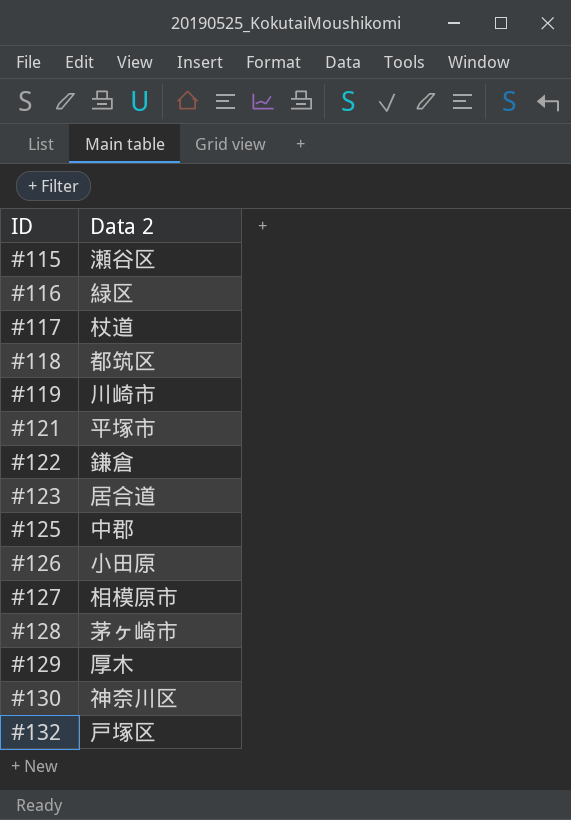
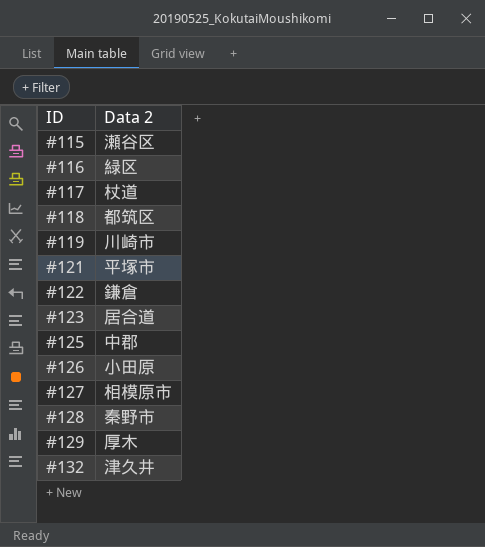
row #130: 神奈川区 -> none
#128 | Data 2: 茅ヶ崎市 -> 秦野市
#132 | Data 2: 戸塚区 -> 津久井

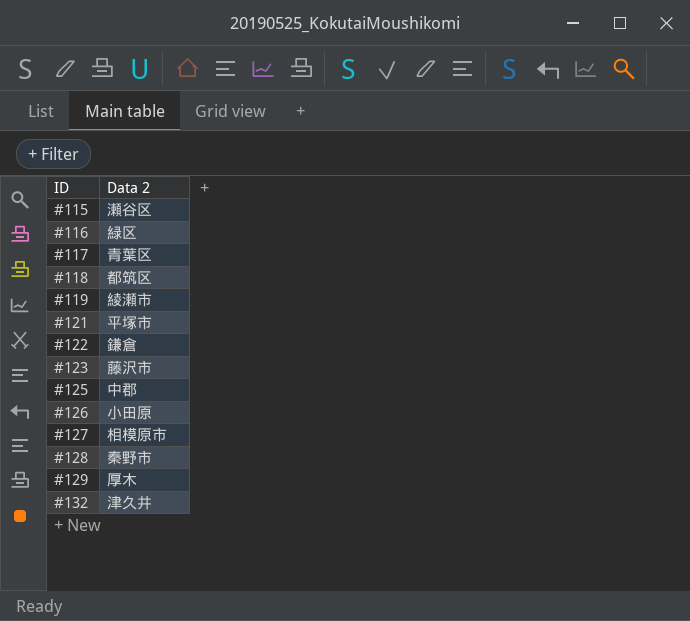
#117 | Data 2: 杖道 -> 青葉区
#119 | Data 2: 川崎市 -> 綾瀬市
#123 | Data 2: 居合道 -> 藤沢市

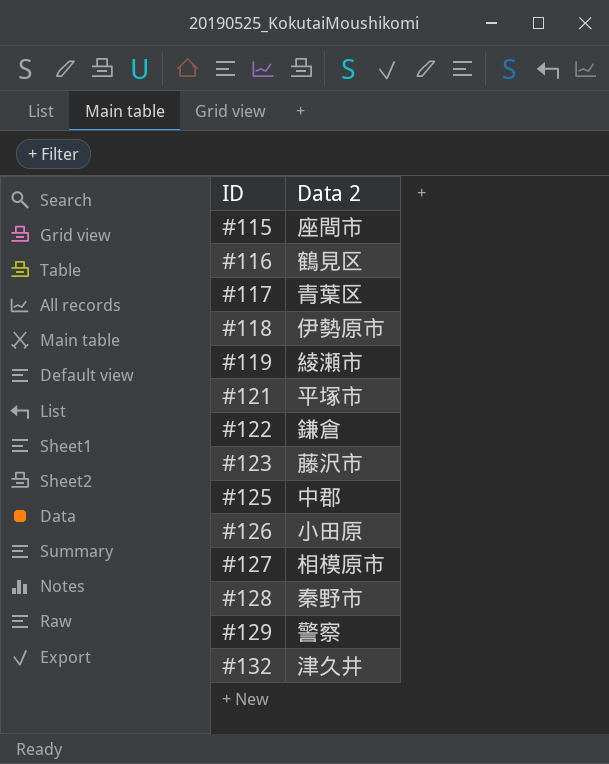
#115 | Data 2: 瀬谷区 -> 座間市
#116 | Data 2: 緑区 -> 鶴見区
#118 | Data 2: 都筑区 -> 伊勢原市
#129 | Data 2: 厚木 -> 警察

